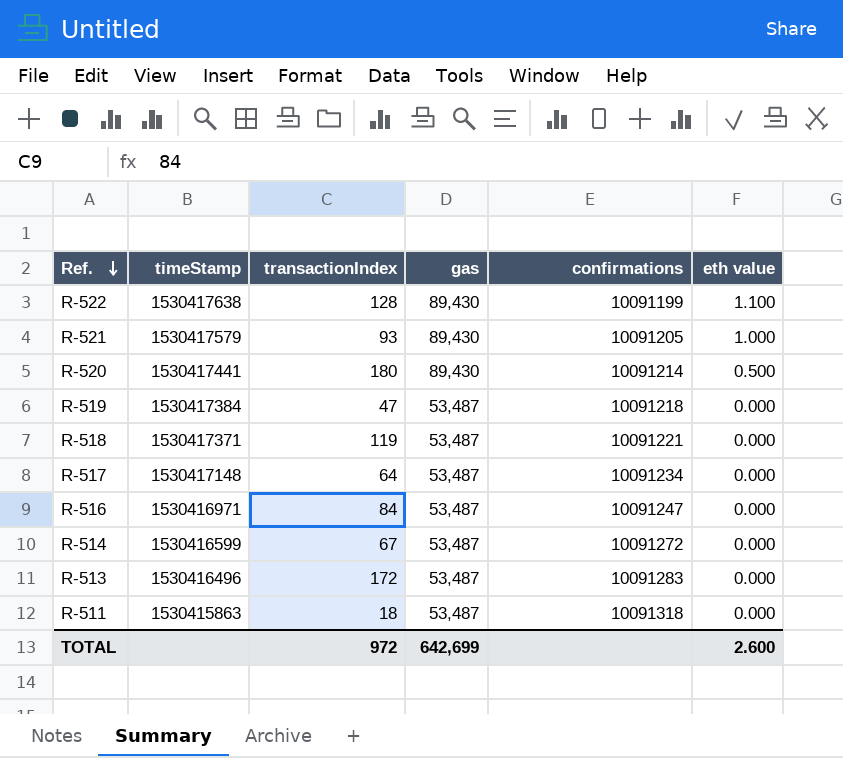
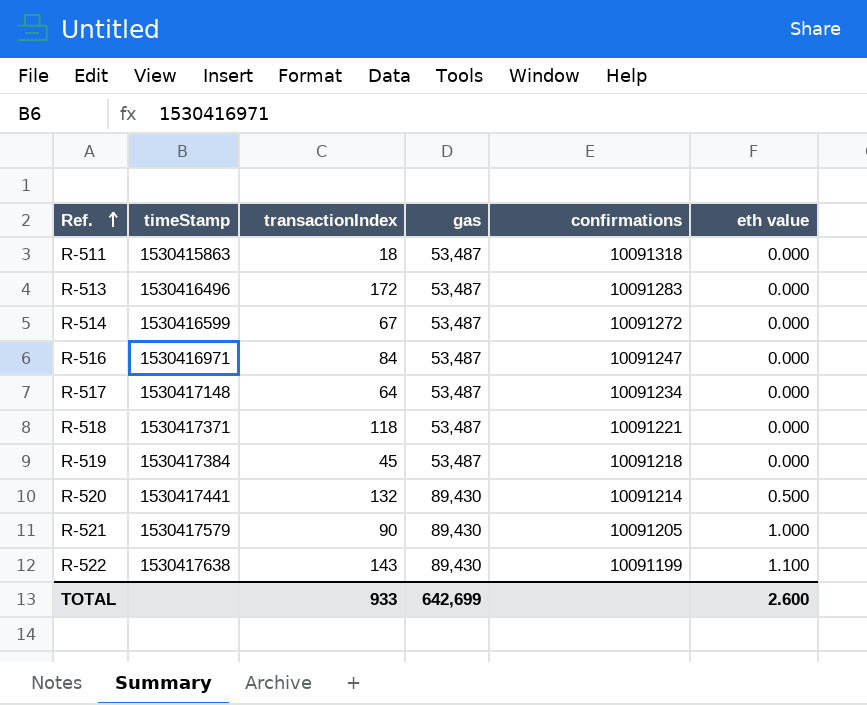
row order: Ref. descending -> Ref. ascending
R-518 | transactionIndex: 119 -> 118
R-519 | transactionIndex: 47 -> 45
R-520 | transactionIndex: 180 -> 132
R-521 | transactionIndex: 93 -> 90
R-522 | transactionIndex: 128 -> 143
TOTAL | transactionIndex: 972 -> 933

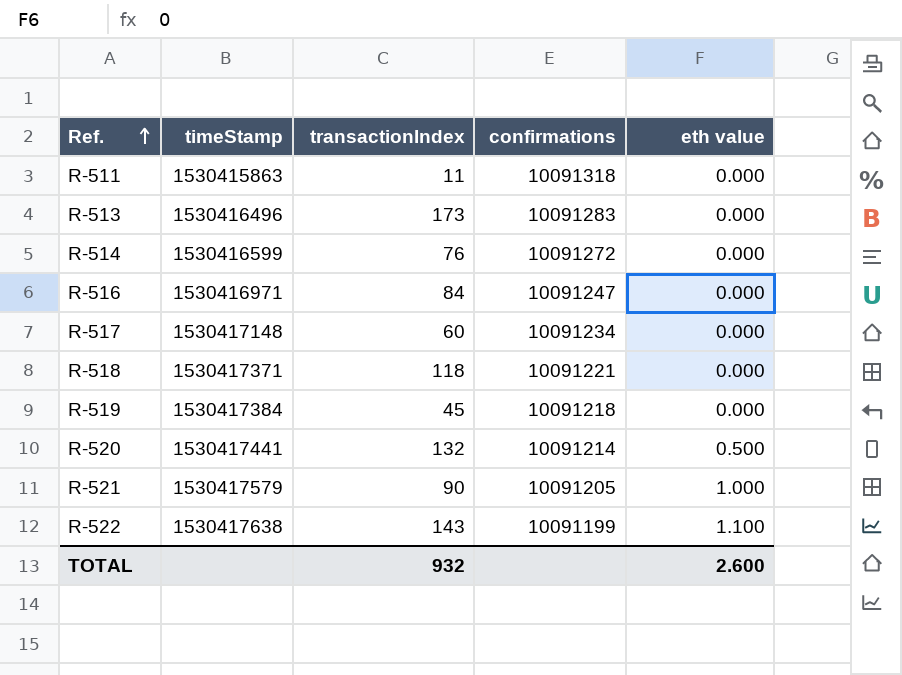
column gas | position: 4 -> none
R-511 | transactionIndex: 18 -> 11
R-513 | transactionIndex: 172 -> 173
R-514 | transactionIndex: 67 -> 76
R-517 | transactionIndex: 64 -> 60
TOTAL | transactionIndex: 933 -> 932

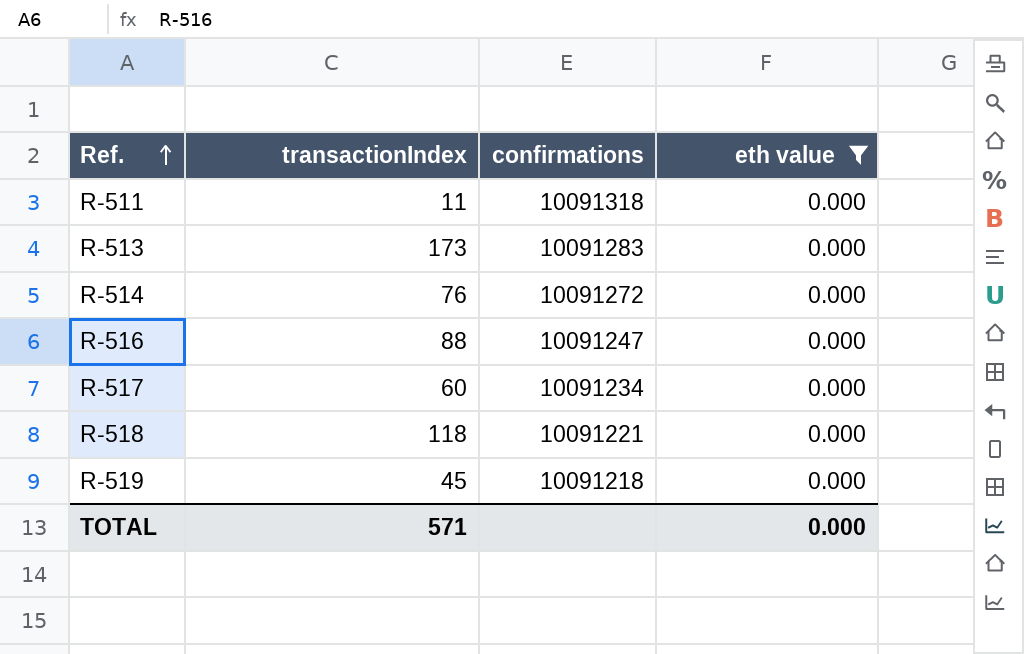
filter: none -> eth value = 0.000
column timeStamp | position: 2 -> none
R-516 | transactionIndex: 84 -> 88
TOTAL | transactionIndex: 932 -> 571
TOTAL | eth value: 2.600 -> 0.000

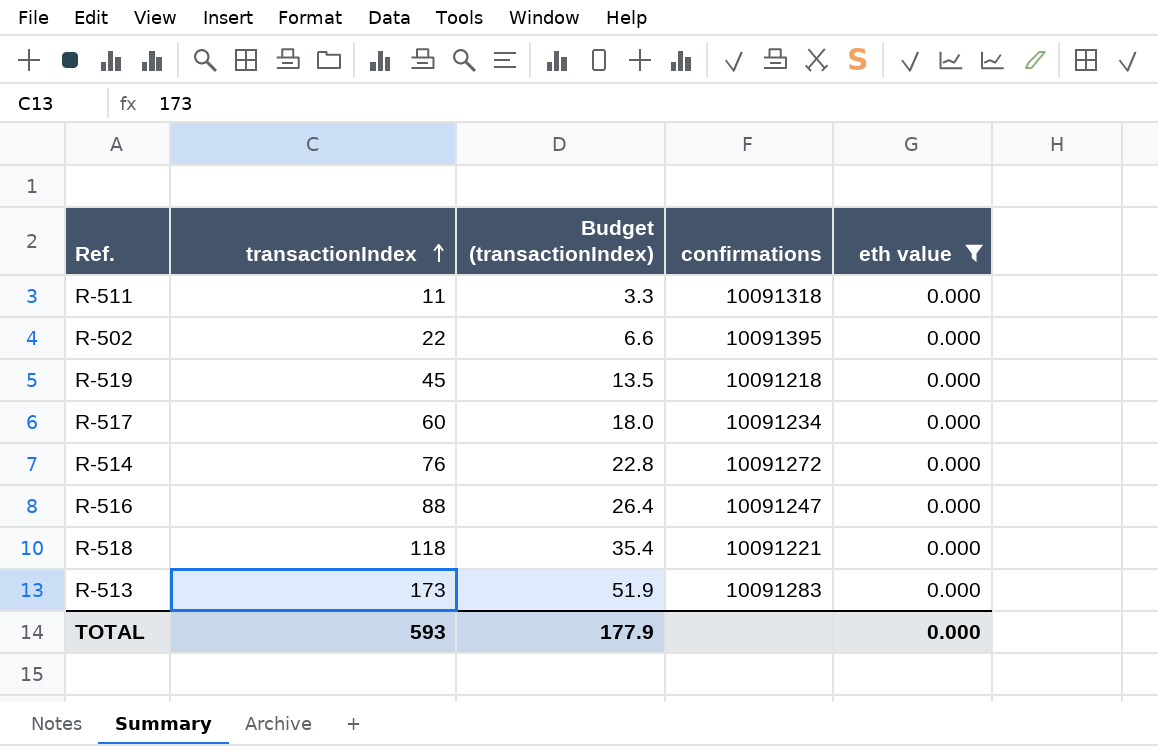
row order: Ref. ascending -> transactionIndex ascending
column Budget (transactionIndex) | formula: none -> [transactionIndex] * 0.3
row R-502: none -> 22 | 6.6 | 10091395 | 0.000
TOTAL | transactionIndex: 571 -> 593

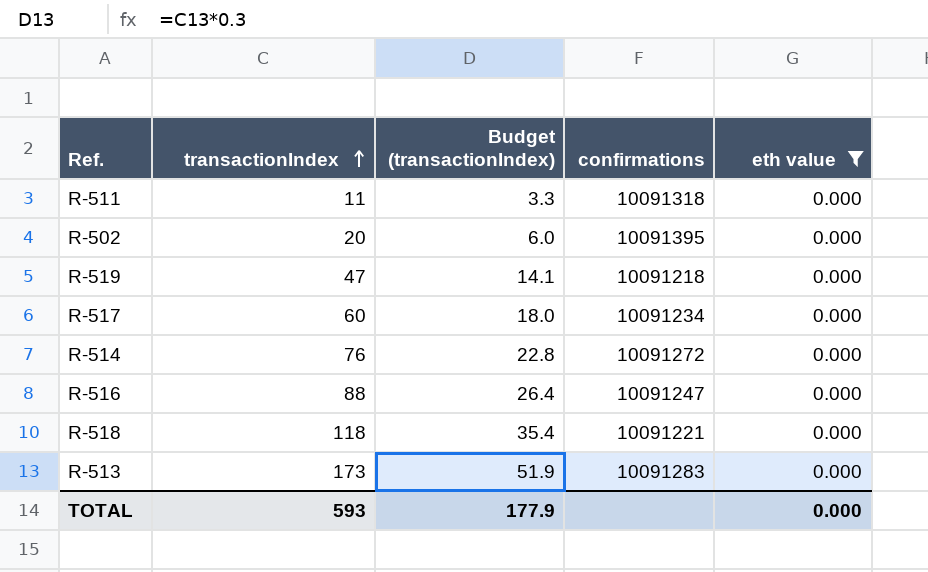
R-502 | transactionIndex: 22 -> 20
R-502 | Budget (transactionIndex): 6.6 -> 6.0
R-519 | transactionIndex: 45 -> 47
R-519 | Budget (transactionIndex): 13.5 -> 14.1

